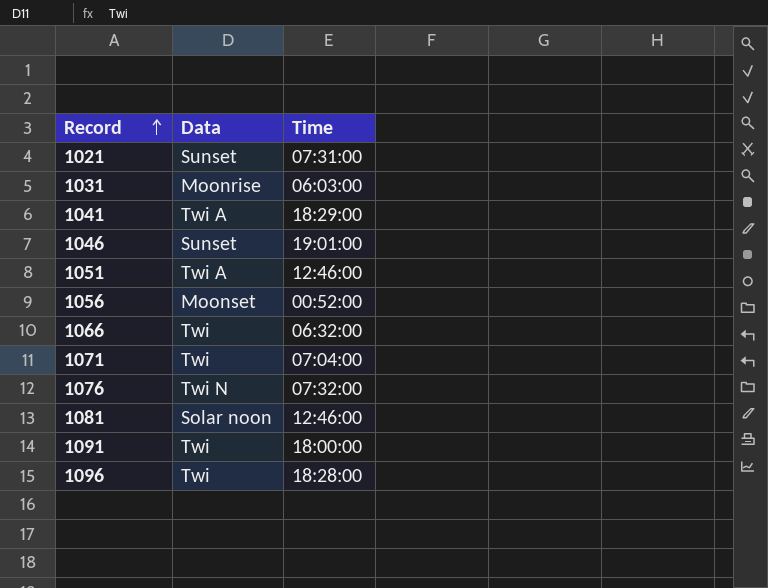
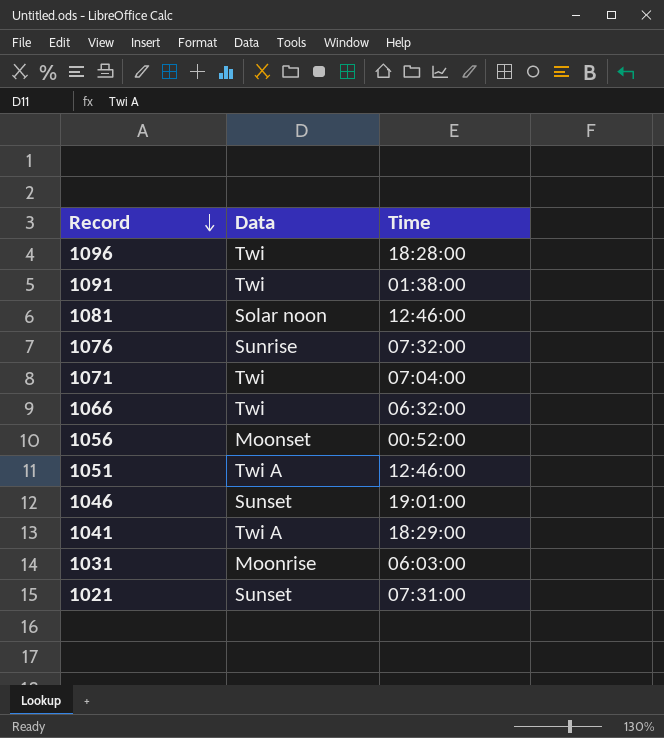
row order: Record ascending -> Record descending
1091 | Time: 18:00:00 -> 01:38:00
1076 | Data: Twi N -> Sunrise

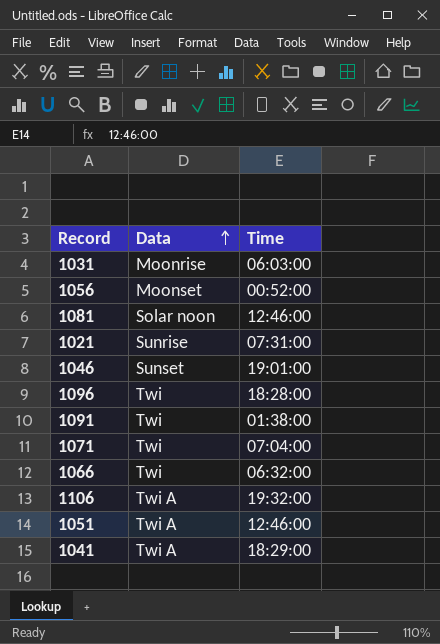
row order: Record descending -> Data ascending
row 1076: Sunrise | 07:32:00 -> none
1021 | Data: Sunset -> Sunrise
row 1106: none -> Twi A | 19:32:00

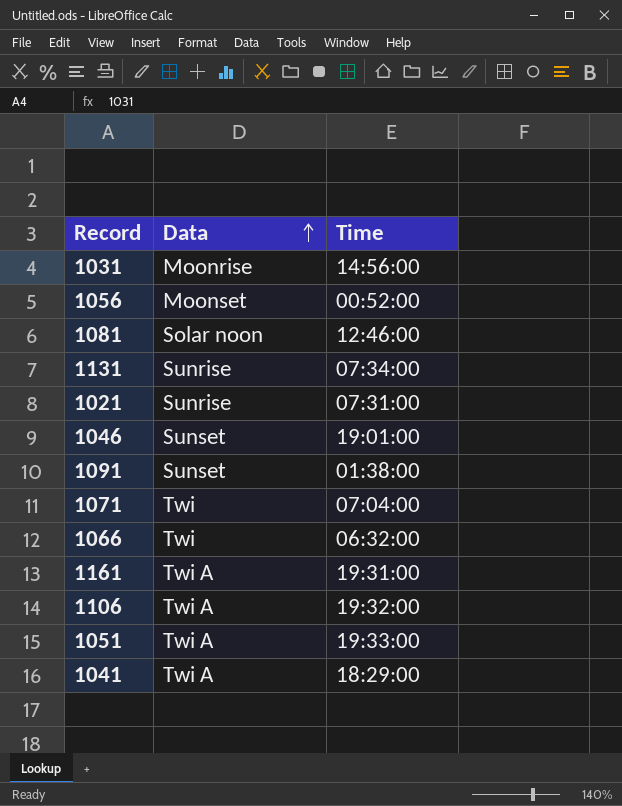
row 1096: Twi | 18:28:00 -> none
1031 | Time: 06:03:00 -> 14:56:00
row 1131: none -> Sunrise | 07:34:00
1091 | Data: Twi -> Sunset
row 1161: none -> Twi A | 19:31:00
1051 | Time: 12:46:00 -> 19:33:00

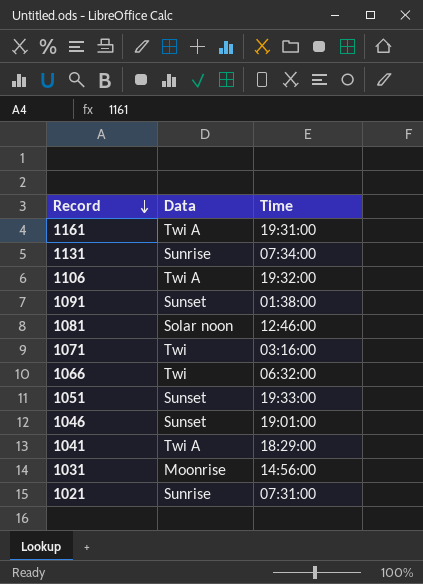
row order: Data ascending -> Record descending
row 1056: Moonset | 00:52:00 -> none
1071 | Time: 07:04:00 -> 03:16:00
1051 | Data: Twi A -> Sunset

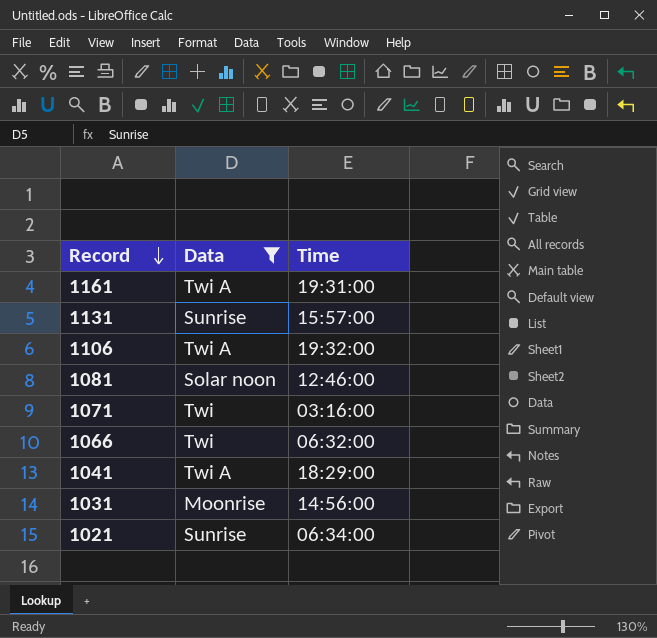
filter: none -> Data != Sunset
1131 | Time: 07:34:00 -> 15:57:00
1021 | Time: 07:31:00 -> 06:34:00

